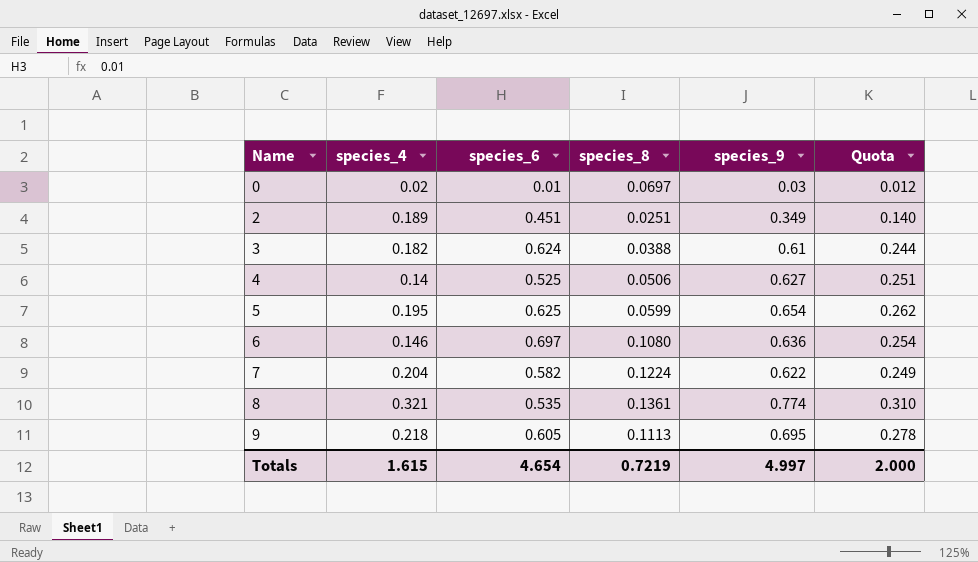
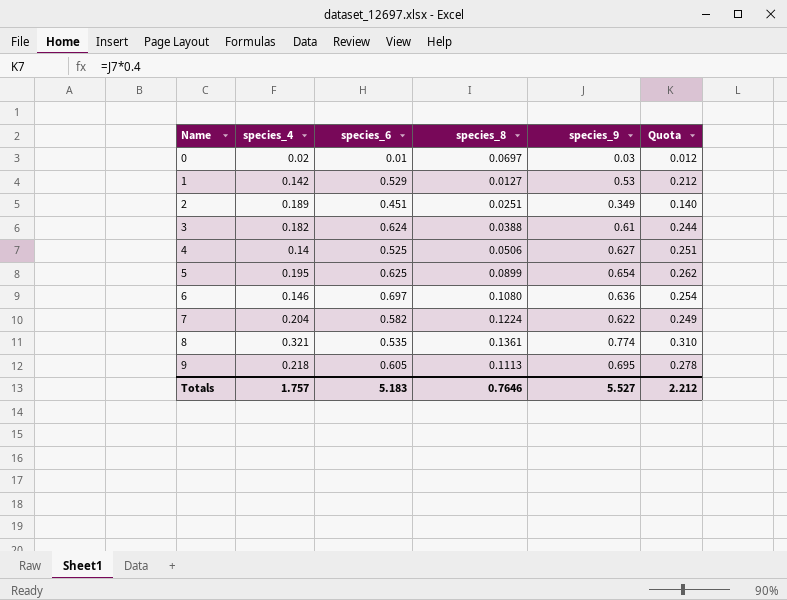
row 1: none -> 0.142 | 0.529 | 0.0127 | 0.53 | 0.212
5 | species_8: 0.0599 -> 0.0899
Totals | species_4: 1.615 -> 1.757
Totals | species_6: 4.654 -> 5.183
Totals | species_8: 0.7219 -> 0.7646
Totals | species_9: 4.997 -> 5.527
Totals | Quota: 2.000 -> 2.212

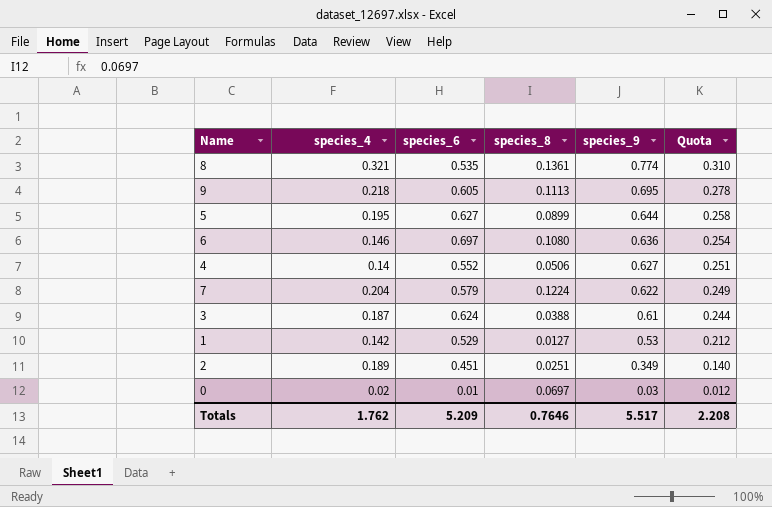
row order: Name ascending -> species_9 descending
5 | species_6: 0.625 -> 0.627
5 | species_9: 0.654 -> 0.644
5 | Quota: 0.262 -> 0.258
4 | species_6: 0.525 -> 0.552
7 | species_6: 0.582 -> 0.579
3 | species_4: 0.182 -> 0.187
Totals | species_4: 1.757 -> 1.762
Totals | species_6: 5.183 -> 5.209
Totals | species_9: 5.527 -> 5.517
Totals | Quota: 2.212 -> 2.208

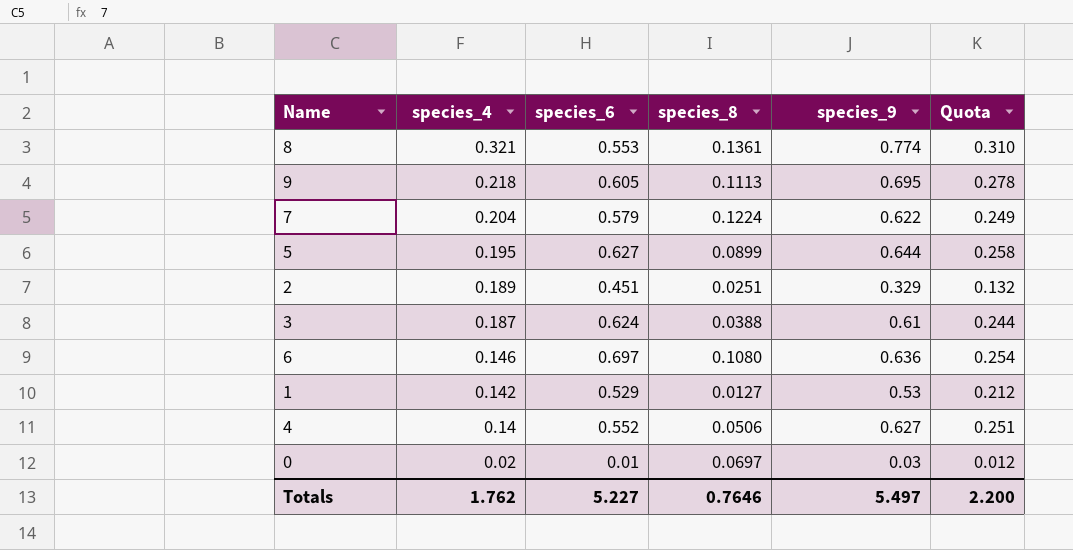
row order: species_9 descending -> species_4 descending
8 | species_6: 0.535 -> 0.553
2 | species_9: 0.349 -> 0.329
2 | Quota: 0.140 -> 0.132
Totals | species_6: 5.209 -> 5.227
Totals | species_9: 5.517 -> 5.497
Totals | Quota: 2.208 -> 2.200

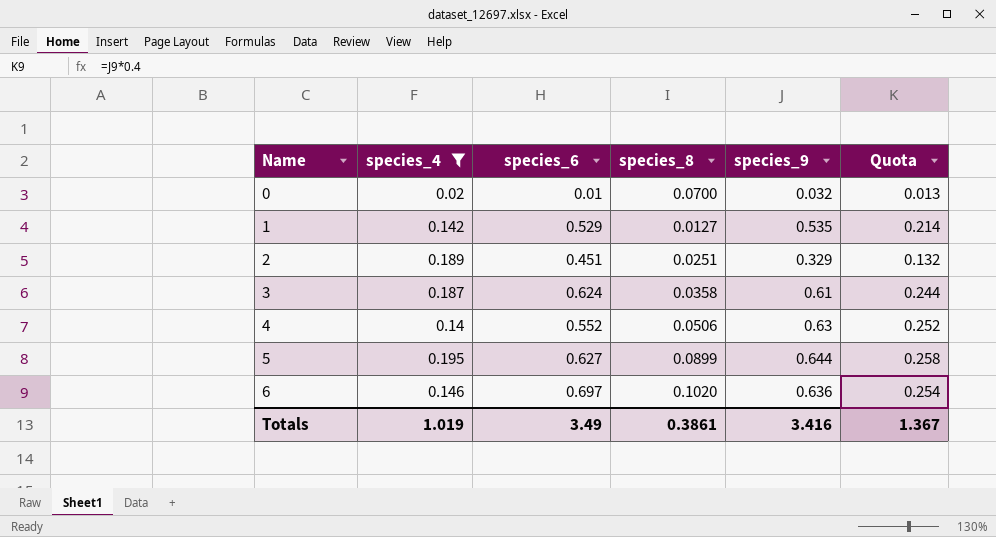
filter: none -> species_4 <= 0.195
row order: species_4 descending -> Name ascending
0 | species_8: 0.0697 -> 0.0700
0 | species_9: 0.03 -> 0.032
0 | Quota: 0.012 -> 0.013
1 | species_9: 0.53 -> 0.535
1 | Quota: 0.212 -> 0.214
3 | species_8: 0.0388 -> 0.0358
4 | species_9: 0.627 -> 0.63
4 | Quota: 0.251 -> 0.252
6 | species_8: 0.1080 -> 0.1020
Totals | species_4: 1.762 -> 1.019
Totals | species_6: 5.227 -> 3.49
Totals | species_8: 0.7646 -> 0.3861
Totals | species_9: 5.497 -> 3.416
Totals | Quota: 2.200 -> 1.367

